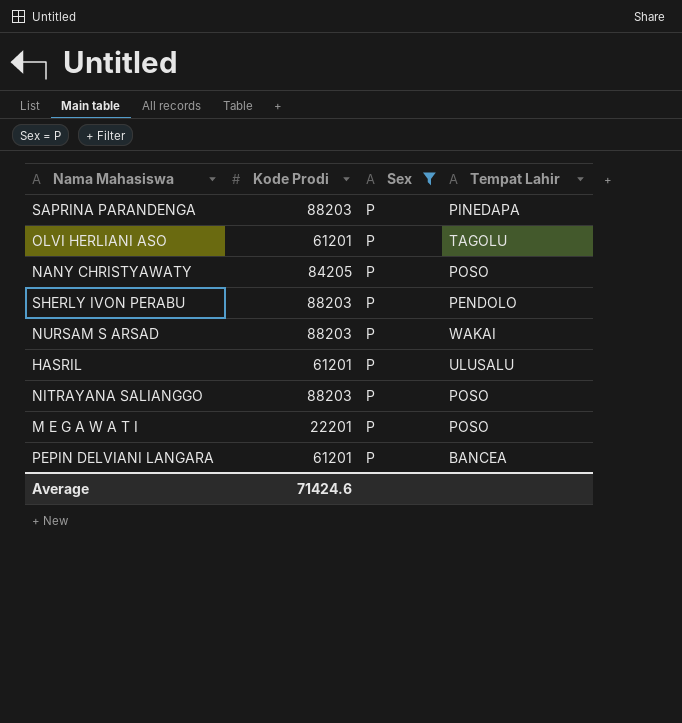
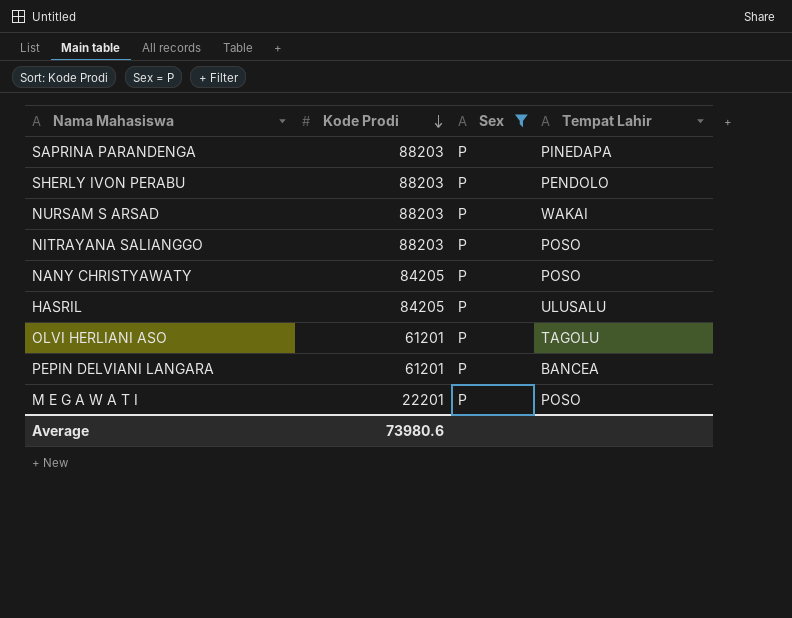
row order: none -> Kode Prodi descending
HASRIL | Kode Prodi: 61201 -> 84205
Average | Kode Prodi: 71424.6 -> 73980.6

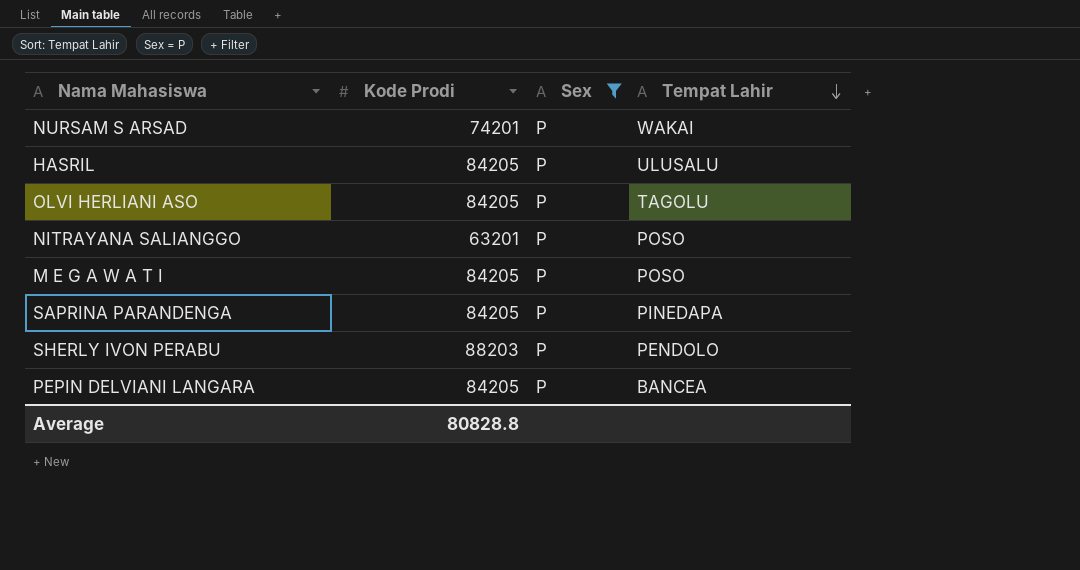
row order: Kode Prodi descending -> Tempat Lahir descending
row NANY CHRISTYAWATY: 84205 | P | POSO -> none
NURSAM S ARSAD | Kode Prodi: 88203 -> 74201
OLVI HERLIANI ASO | Kode Prodi: 61201 -> 84205
NITRAYANA SALIANGGO | Kode Prodi: 88203 -> 63201
M E G A W A T I | Kode Prodi: 22201 -> 84205
SAPRINA PARANDENGA | Kode Prodi: 88203 -> 84205
PEPIN DELVIANI LANGARA | Kode Prodi: 61201 -> 84205
Average | Kode Prodi: 73980.6 -> 80828.8

